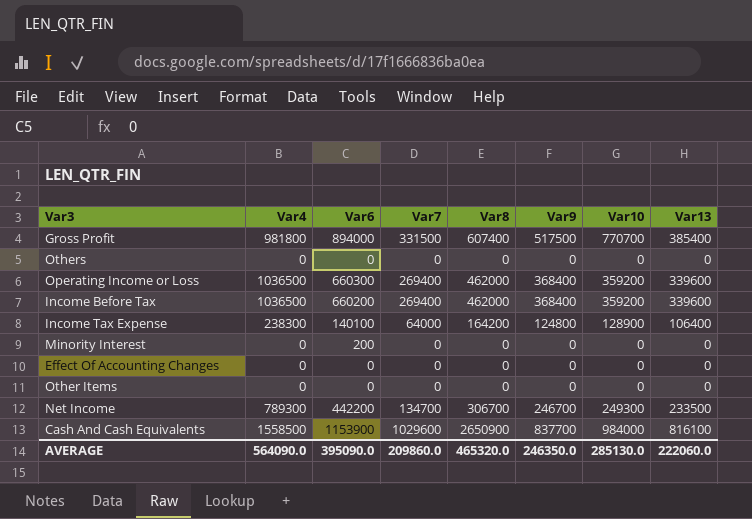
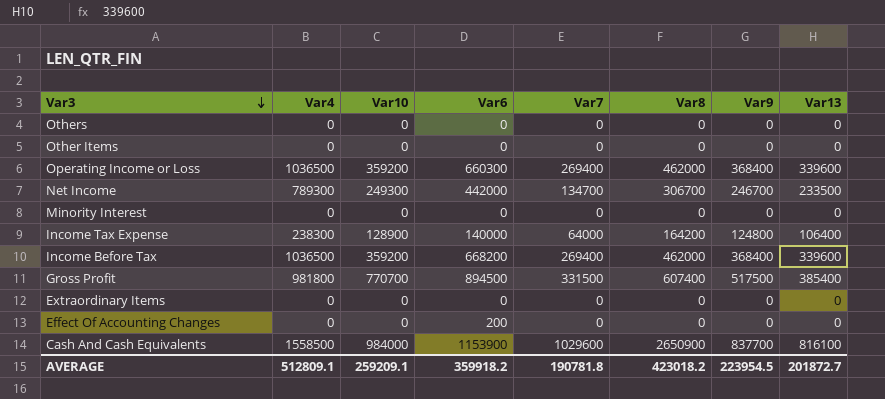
row order: none -> Var3 descending
column Var10 | position: 7 -> 3
Net Income | Var6: 442200 -> 442000
Minority Interest | Var6: 200 -> 0
Income Tax Expense | Var6: 140100 -> 140000
Income Before Tax | Var6: 660200 -> 668200
Gross Profit | Var6: 894000 -> 894500
row Extraordinary Items: none -> 0 | 0 | 0 | 0 | 0 | 0 | 0
Effect Of Accounting Changes | Var6: 0 -> 200
AVERAGE | Var4: 564090.0 -> 512809.1
AVERAGE | Var10: 285130.0 -> 259209.1
AVERAGE | Var6: 395090.0 -> 359918.2
AVERAGE | Var7: 209860.0 -> 190781.8
AVERAGE | Var8: 465320.0 -> 423018.2
AVERAGE | Var9: 246350.0 -> 223954.5
AVERAGE | Var13: 222060.0 -> 201872.7

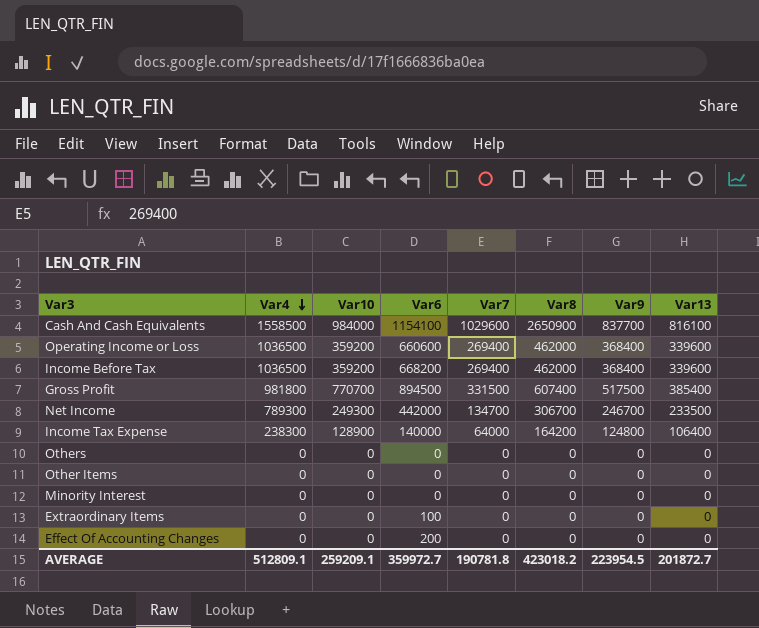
row order: Var3 descending -> Var4 descending
Cash And Cash Equivalents | Var6: 1153900 -> 1154100
Operating Income or Loss | Var6: 660300 -> 660600
Extraordinary Items | Var6: 0 -> 100
AVERAGE | Var6: 359918.2 -> 359972.7

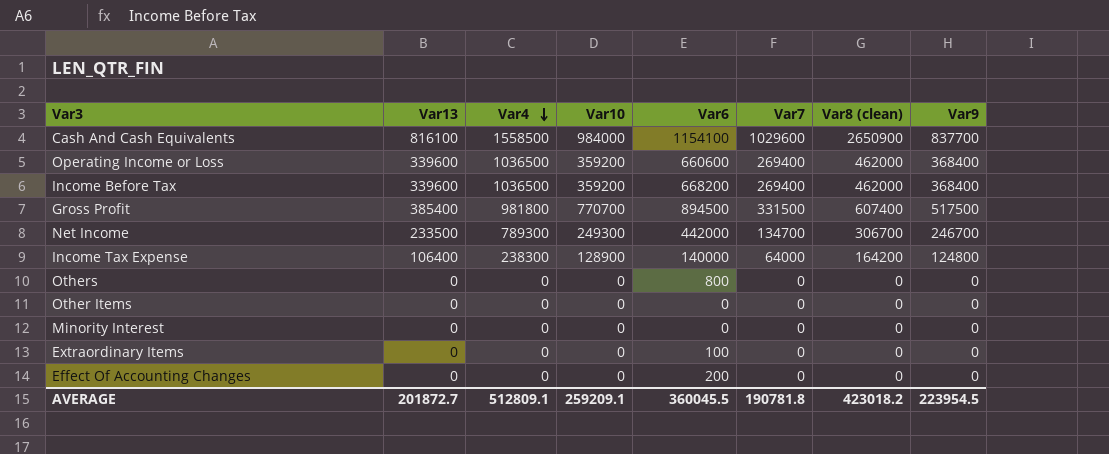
column Var13 | position: 8 -> 2
column name: Var8 -> Var8 (clean)
Others | Var6: 0 -> 800
AVERAGE | Var6: 359972.7 -> 360045.5

